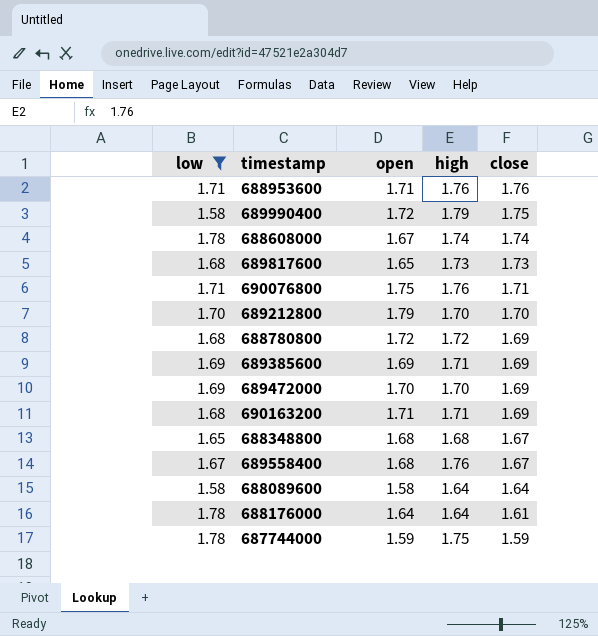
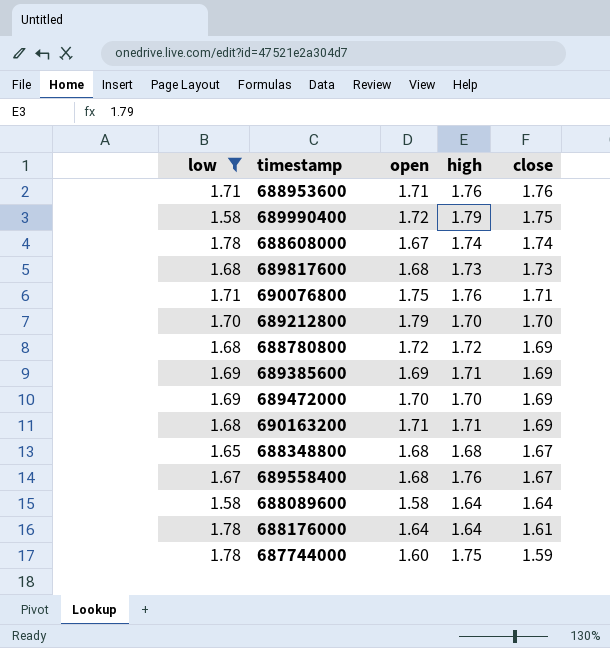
689817600 | open: 1.65 -> 1.68
687744000 | open: 1.59 -> 1.60

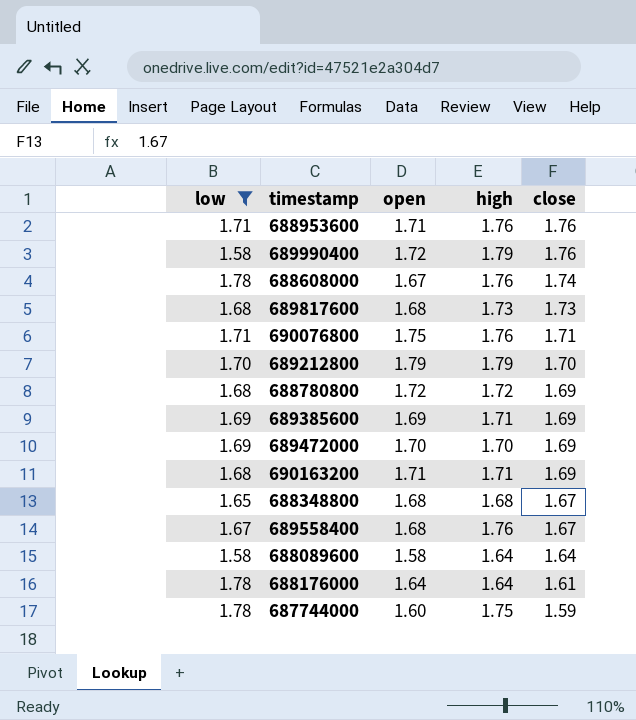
689990400 | close: 1.75 -> 1.76
688608000 | high: 1.74 -> 1.76
689212800 | high: 1.70 -> 1.79

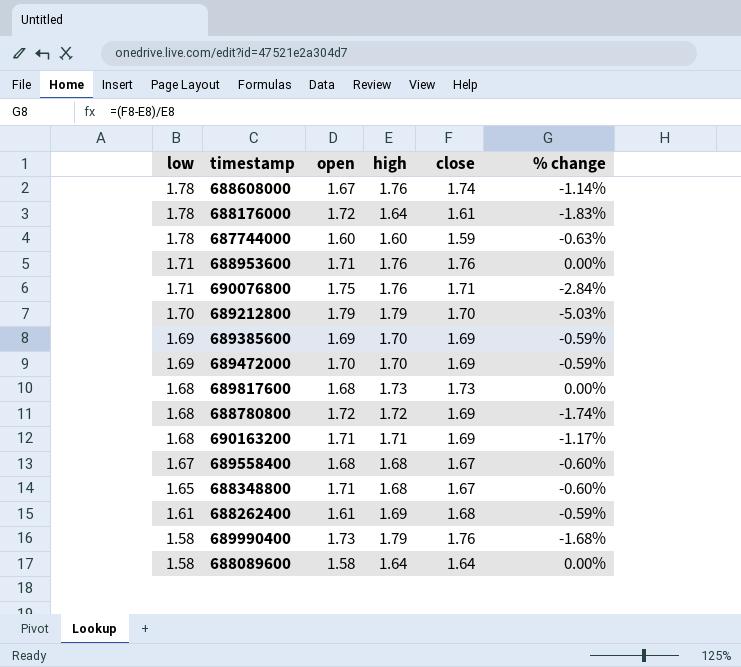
filter: low != 1.61 -> none
row order: close descending -> low descending
column % change | formula: none -> ([close] - [high]) / [high]
688176000 | open: 1.64 -> 1.72
687744000 | high: 1.75 -> 1.60
689385600 | high: 1.71 -> 1.70
689558400 | high: 1.76 -> 1.68
688348800 | open: 1.68 -> 1.71
689990400 | open: 1.72 -> 1.73

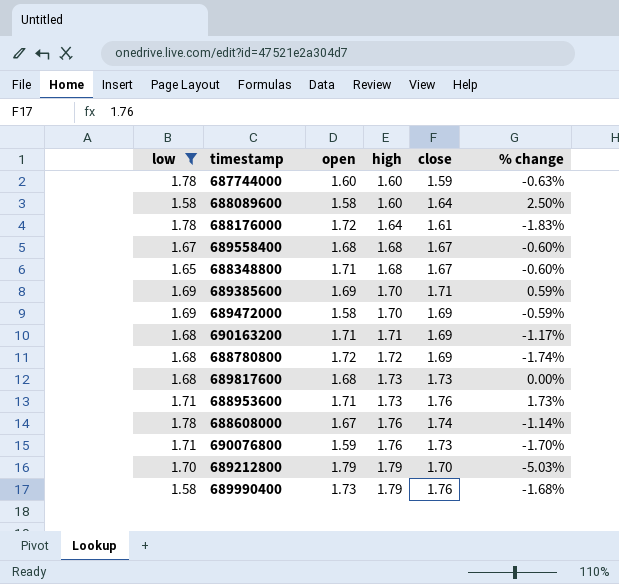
filter: none -> low != 1.61
row order: low descending -> high ascending
688089600 | high: 1.64 -> 1.60
688089600 | % change: 0.00% -> 2.50%
689385600 | close: 1.69 -> 1.71
689385600 | % change: -0.59% -> 0.59%
689472000 | open: 1.70 -> 1.58
688953600 | high: 1.76 -> 1.73
688953600 | % change: 0.00% -> 1.73%
690076800 | open: 1.75 -> 1.59
690076800 | close: 1.71 -> 1.73
690076800 | % change: -2.84% -> -1.70%

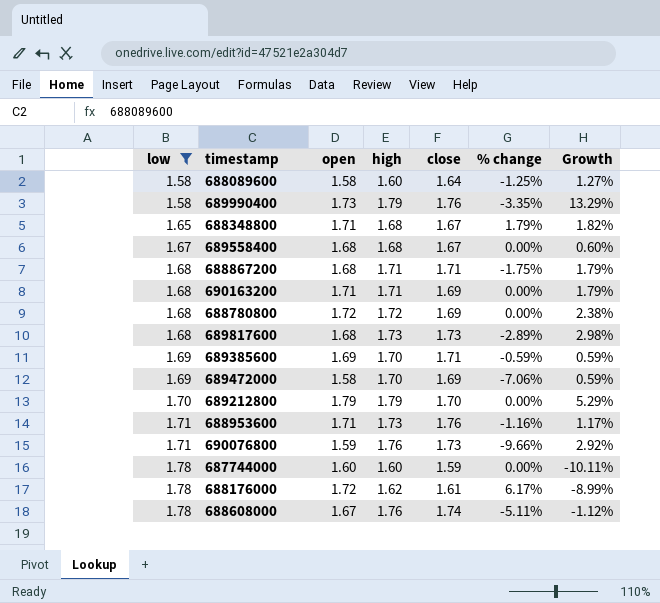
row order: high ascending -> low ascending
column % change | formula: ([close] - [high]) / [high] -> ([open] - [high]) / [high]
column Growth | formula: none -> ([high] - [low]) / [low]
row 688867200: none -> 1.68 | 1.68 | 1.71 | 1.71 | -1.75% | 1.79%
688176000 | high: 1.64 -> 1.62

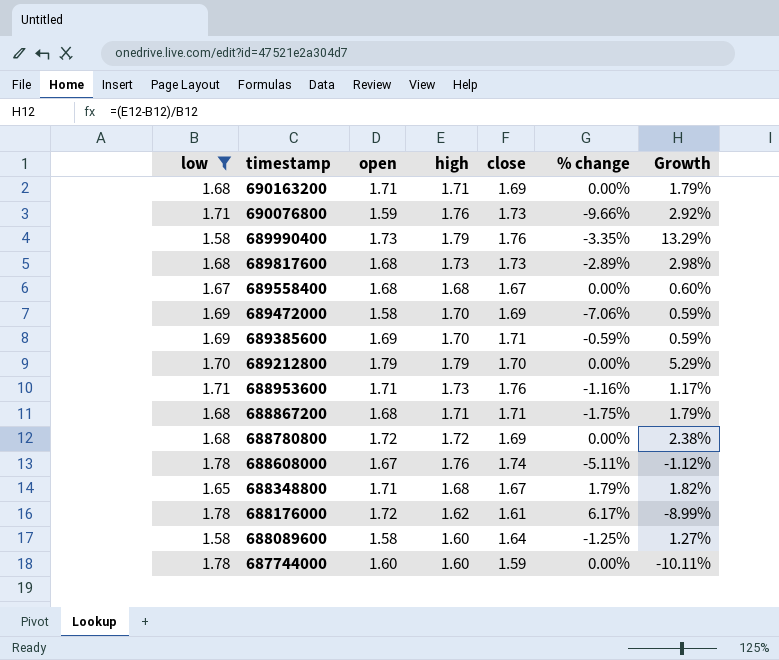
row order: low ascending -> timestamp descending

